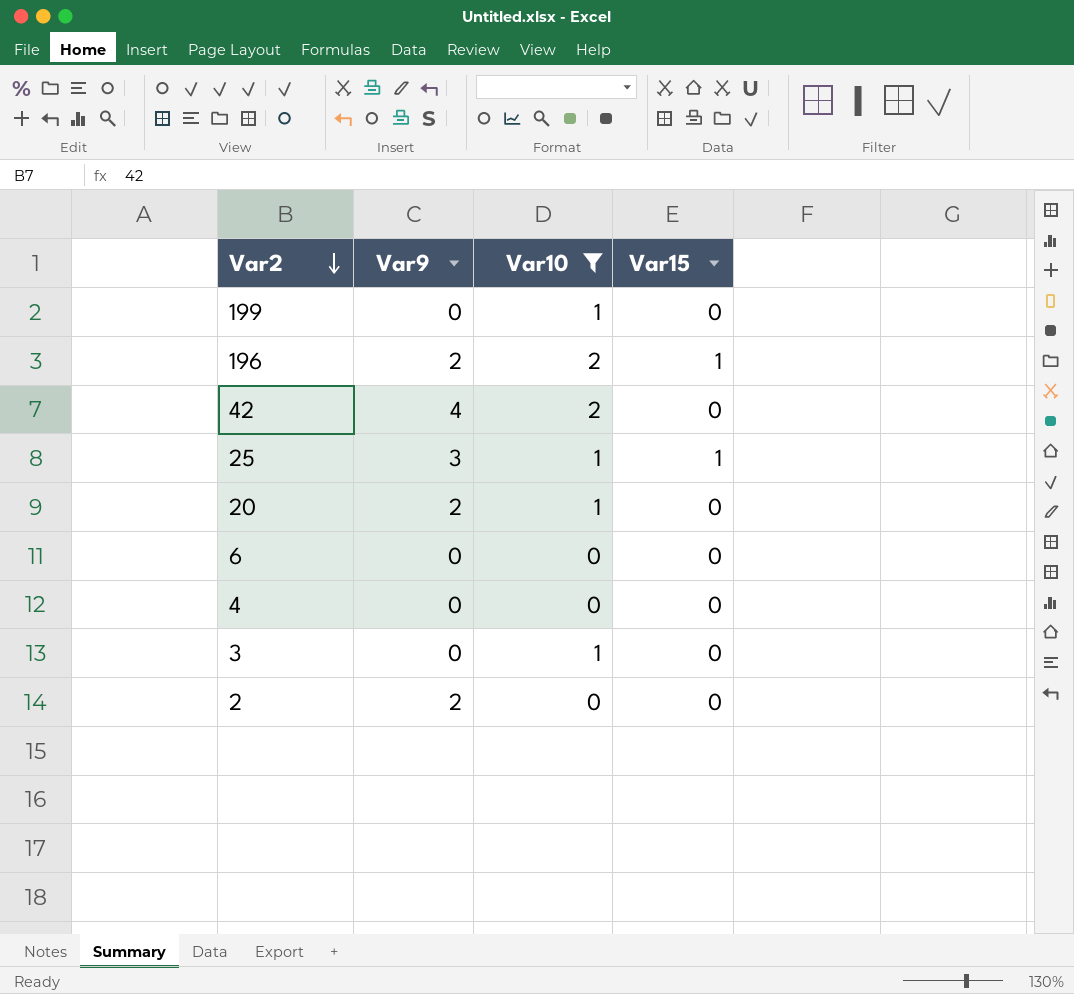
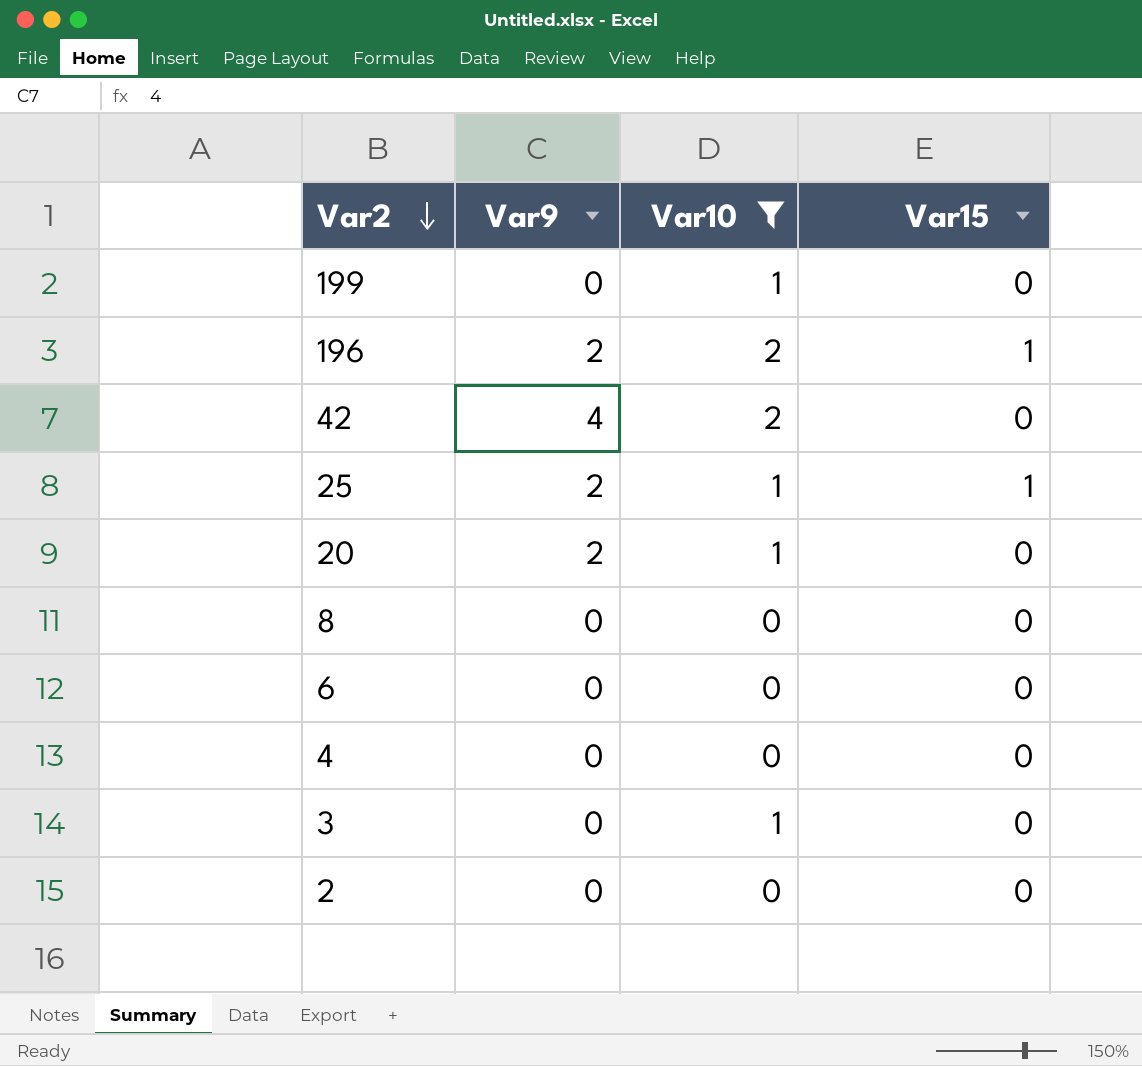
25 | Var9: 3 -> 2
row 8: none -> 0 | 0 | 0
2 | Var9: 2 -> 0

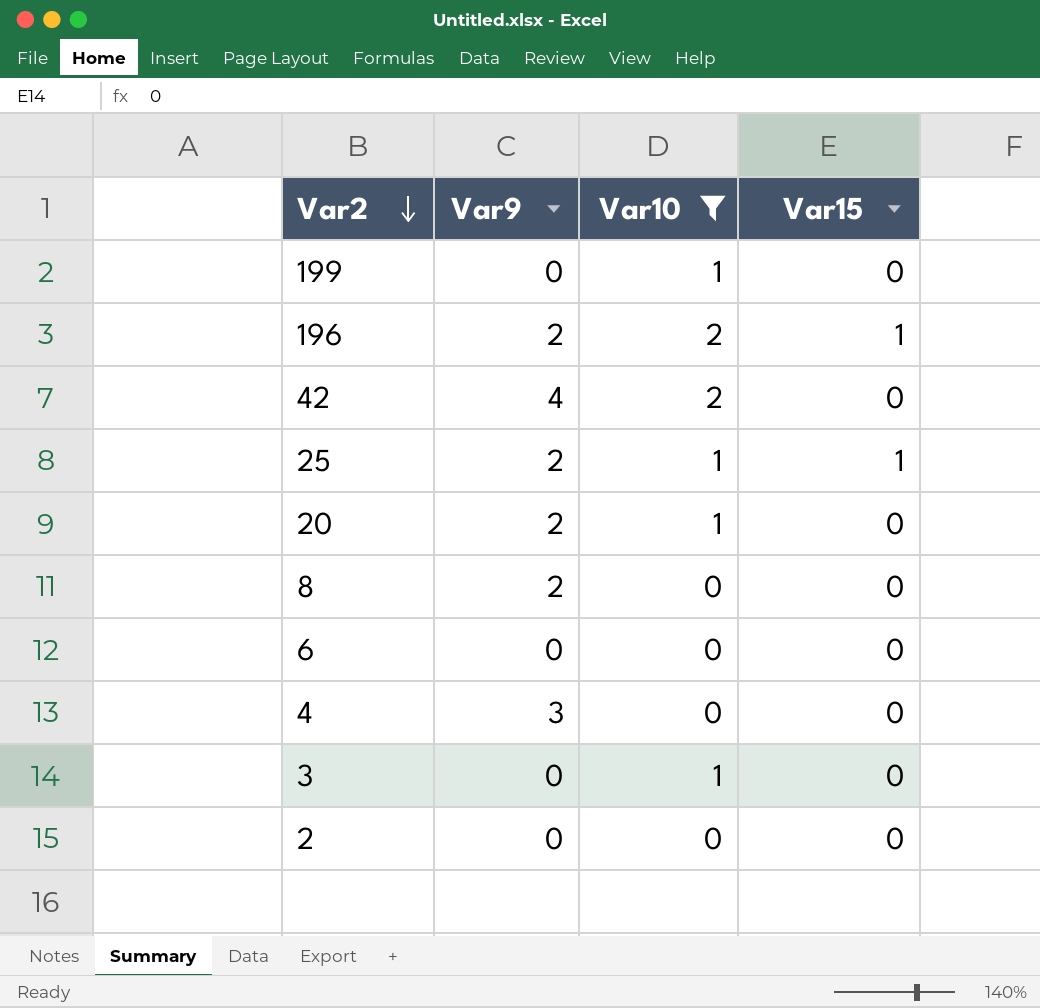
8 | Var9: 0 -> 2
4 | Var9: 0 -> 3

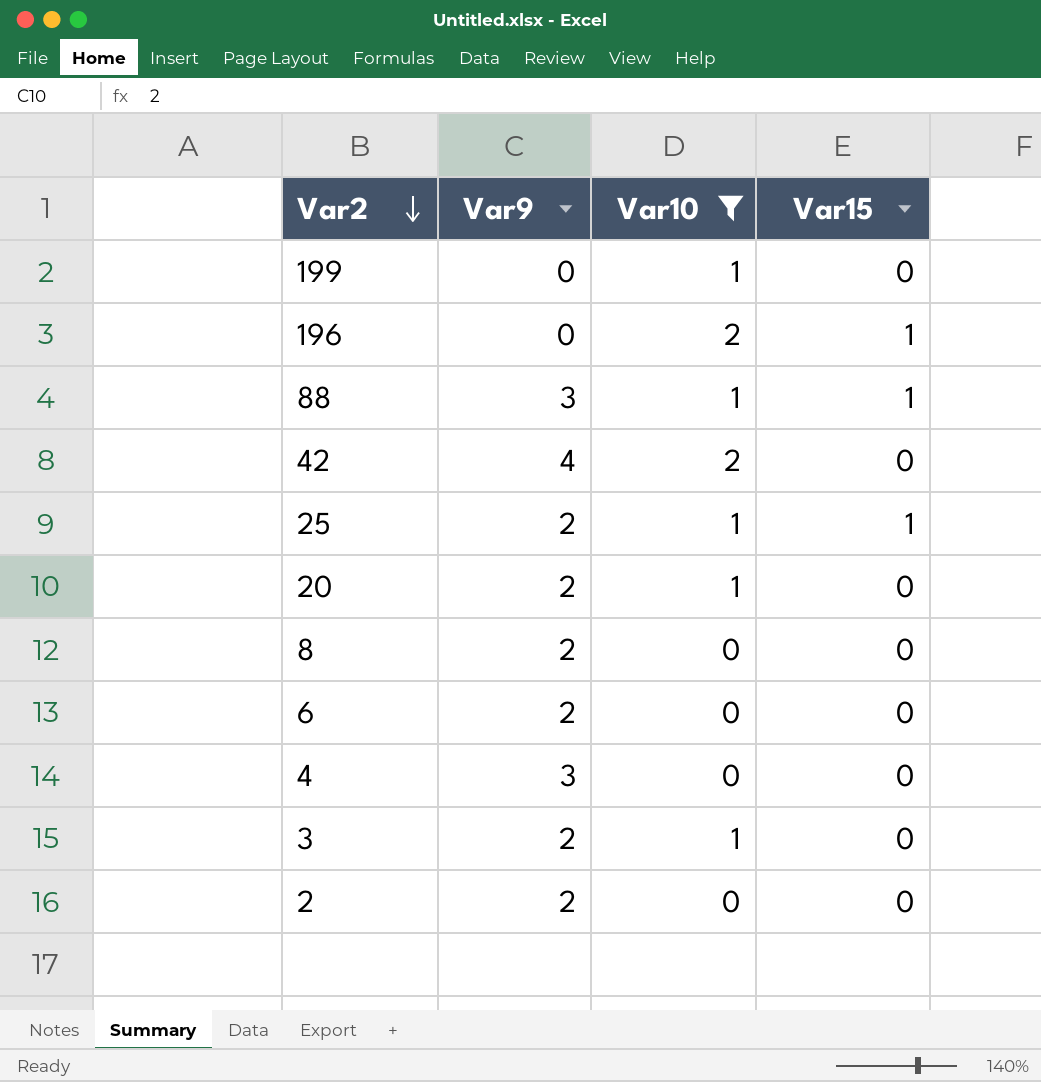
196 | Var9: 2 -> 0
row 88: none -> 3 | 1 | 1
6 | Var9: 0 -> 2
3 | Var9: 0 -> 2
2 | Var9: 0 -> 2

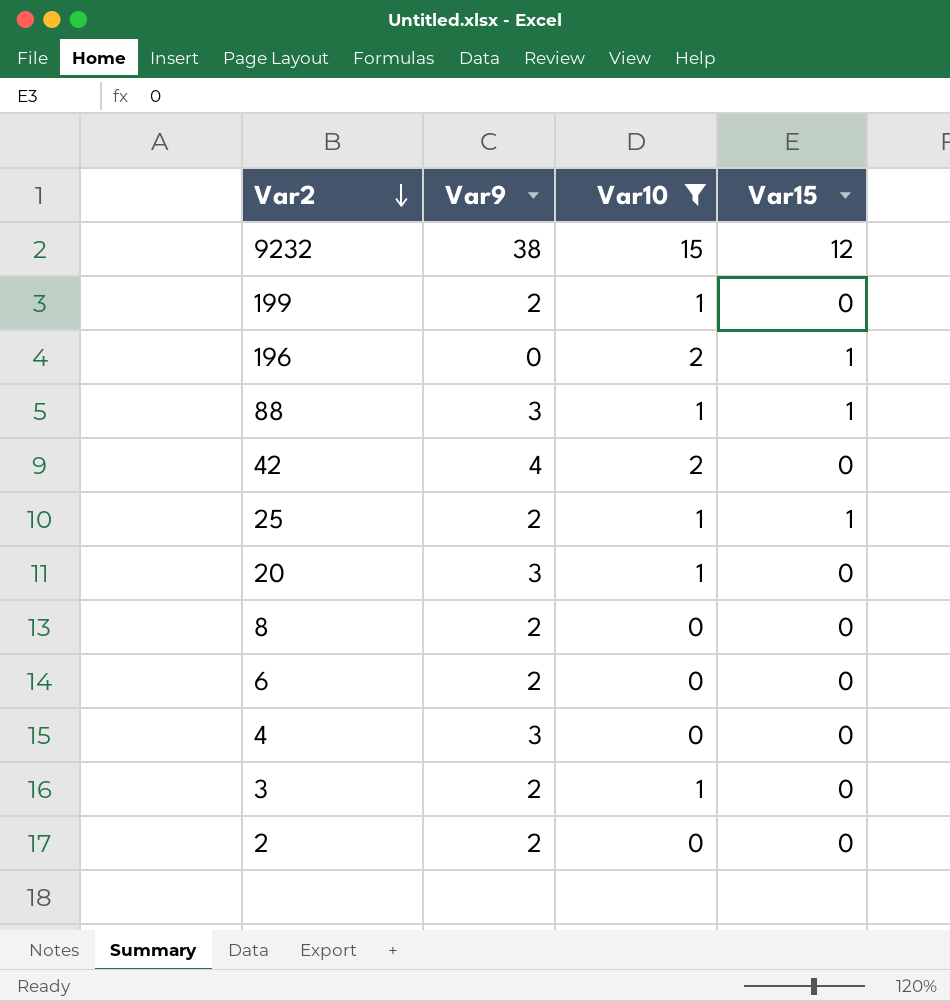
row 9232: none -> 38 | 15 | 12
199 | Var9: 0 -> 2
20 | Var9: 2 -> 3

